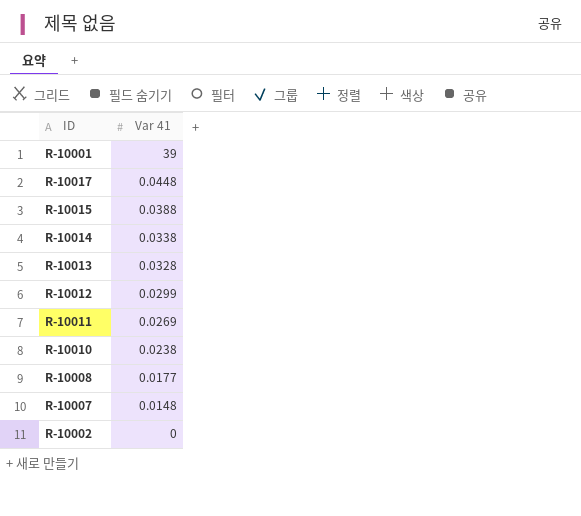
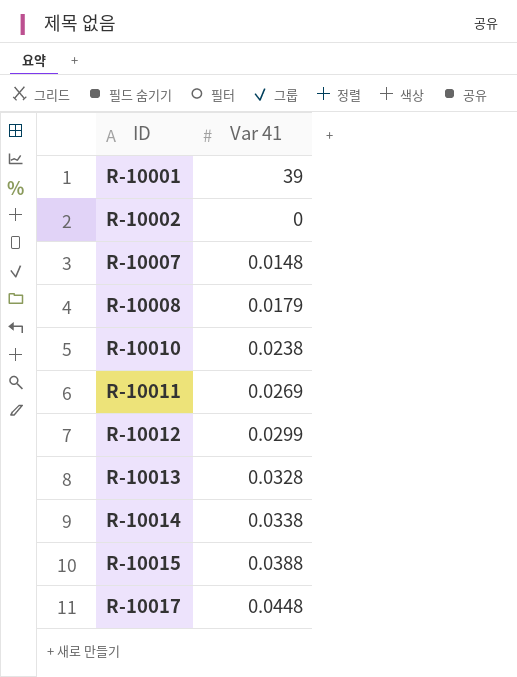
row order: Var 41 descending -> ID ascending
R-10008 | Var 41: 0.0177 -> 0.0179

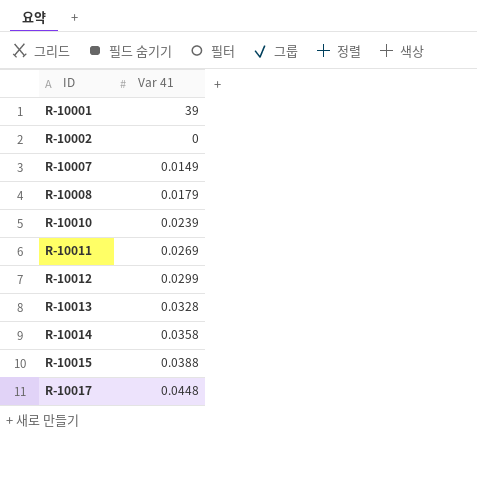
R-10007 | Var 41: 0.0148 -> 0.0149
R-10010 | Var 41: 0.0238 -> 0.0239
R-10014 | Var 41: 0.0338 -> 0.0358

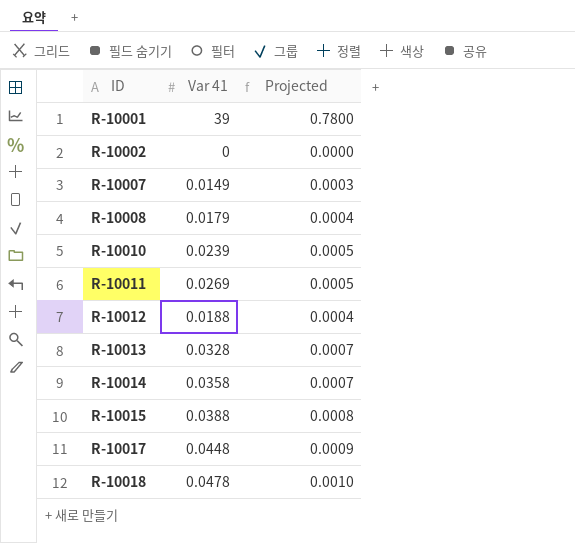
column Projected | formula: none -> [Var 41] * 0.02
R-10012 | Var 41: 0.0299 -> 0.0188
row R-10018: none -> 0.0478 | 0.0010

